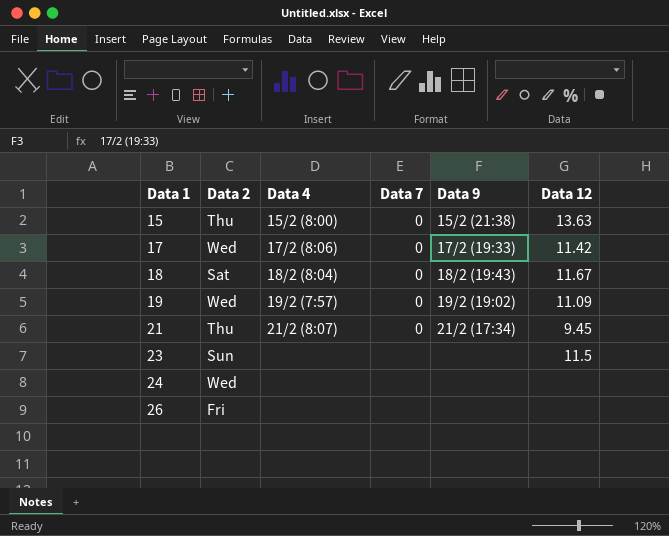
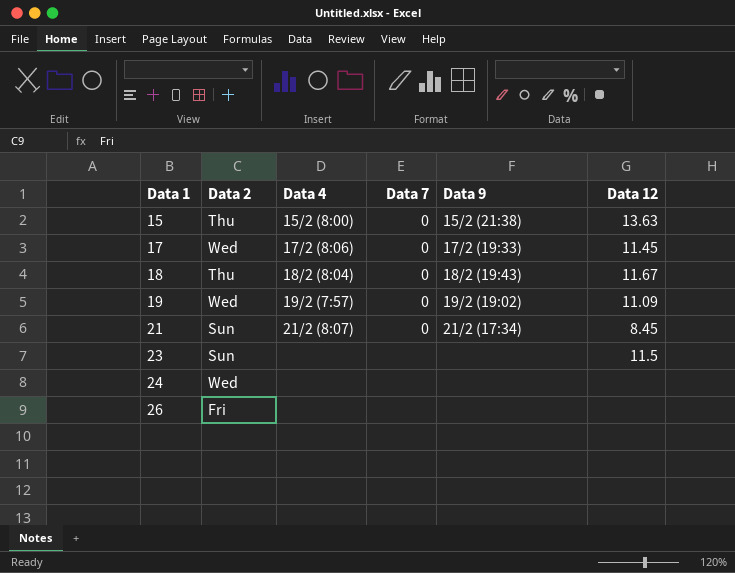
17 | Data 12: 11.42 -> 11.45
18 | Data 2: Sat -> Thu
21 | Data 2: Thu -> Sun
21 | Data 12: 9.45 -> 8.45

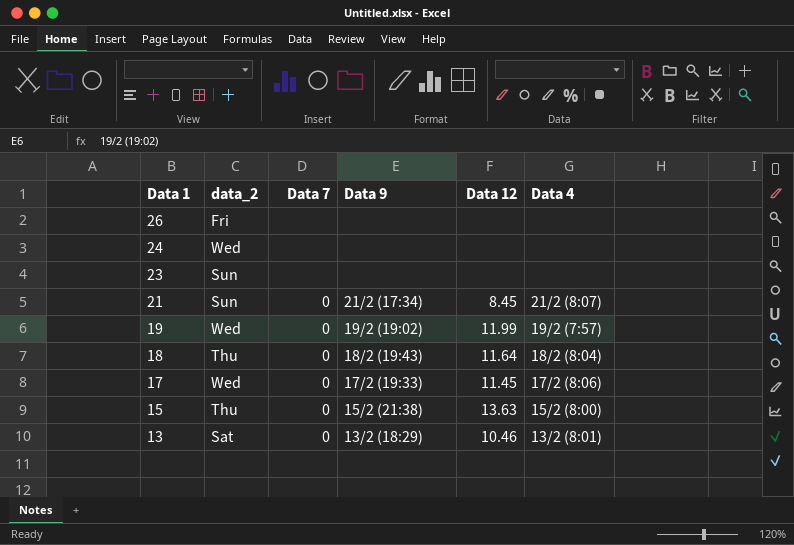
row order: Data 1 ascending -> Data 1 descending
column name: Data 2 -> data_2
column Data 4 | position: 3 -> 6
23 | Data 12: 11.5 -> none
19 | Data 12: 11.09 -> 11.99
18 | Data 12: 11.67 -> 11.64
row 13: none -> Sat | 0 | 13/2 (18:29) | 10.46 | 13/2 (8:01)

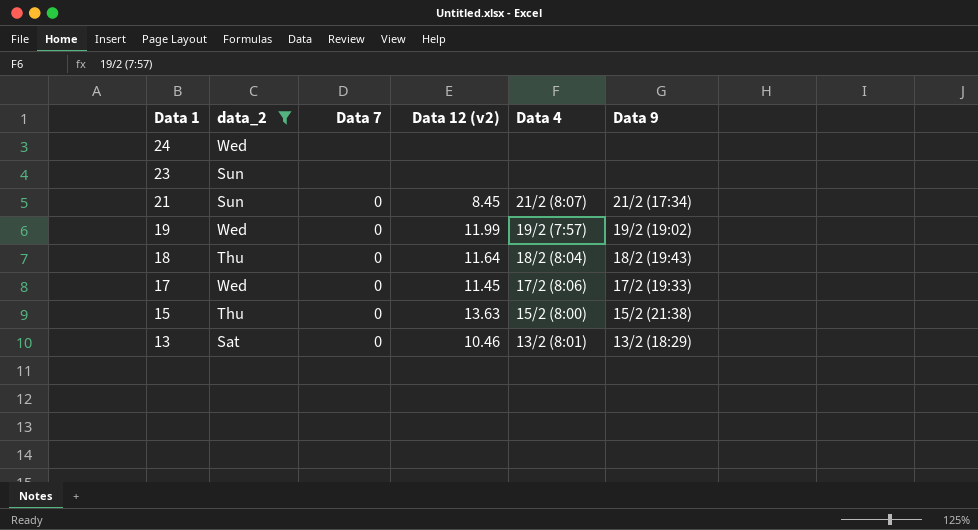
filter: none -> data_2 != Fri
column name: Data 12 -> Data 12 (v2)
column Data 9 | position: 4 -> 6

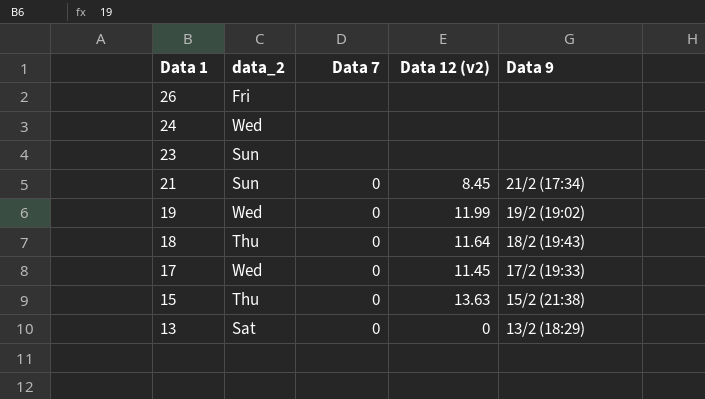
filter: data_2 != Fri -> none
column Data 4 | position: 5 -> none
13 | Data 12 (v2): 10.46 -> 0

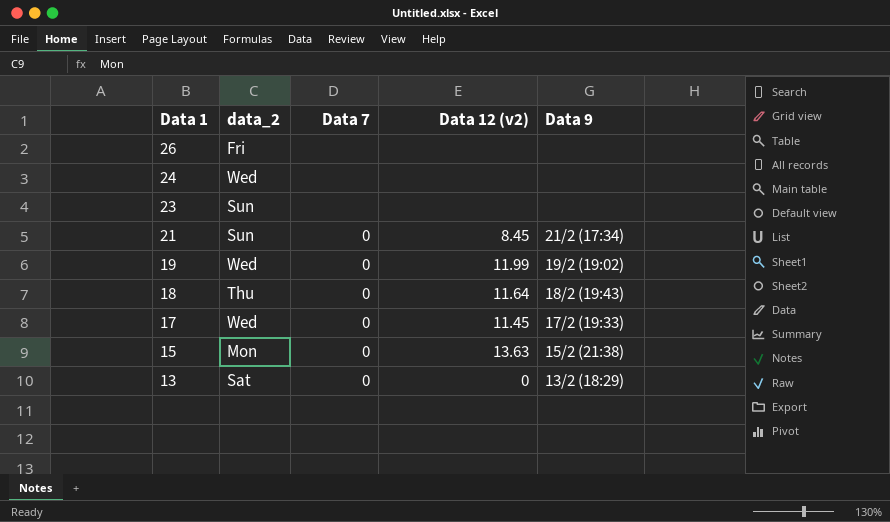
15 | data_2: Thu -> Mon

